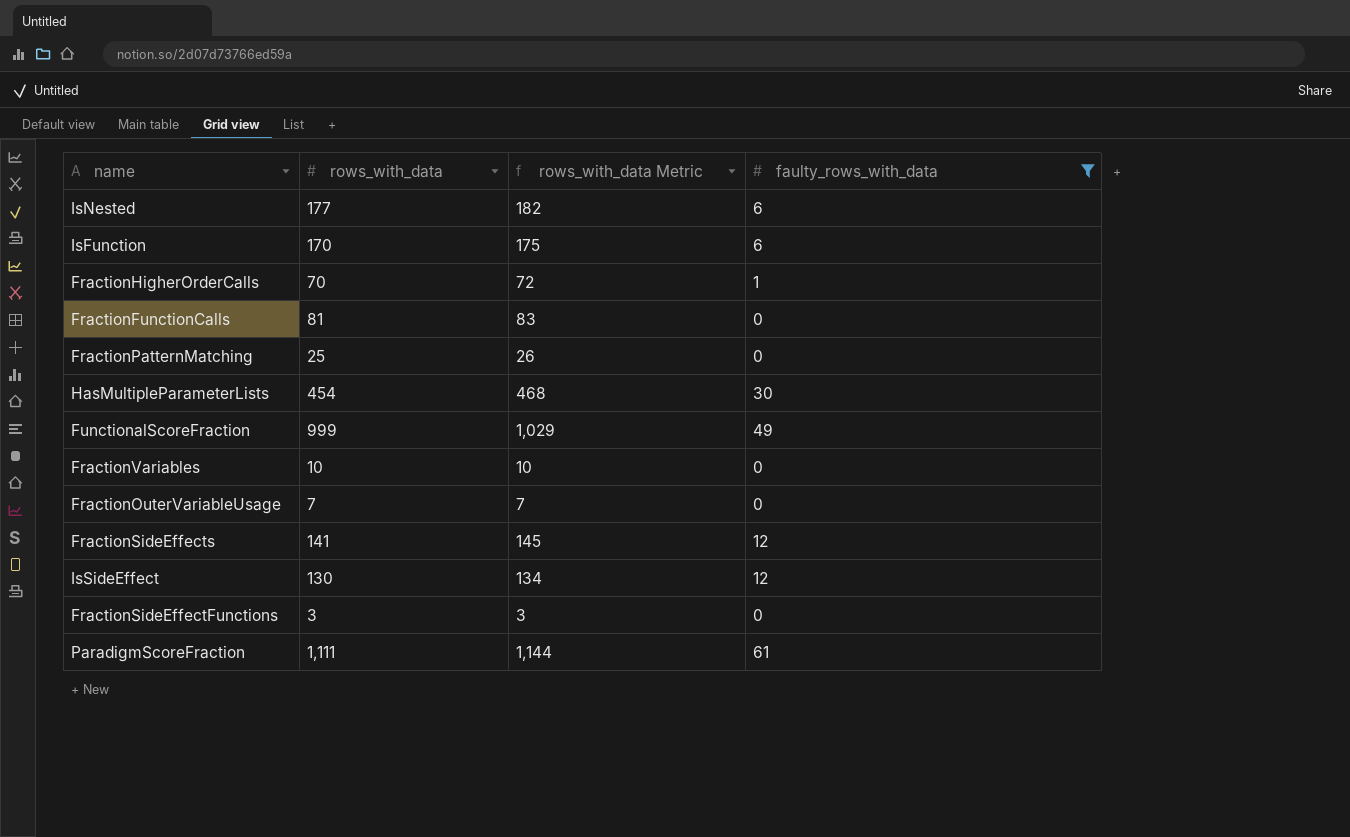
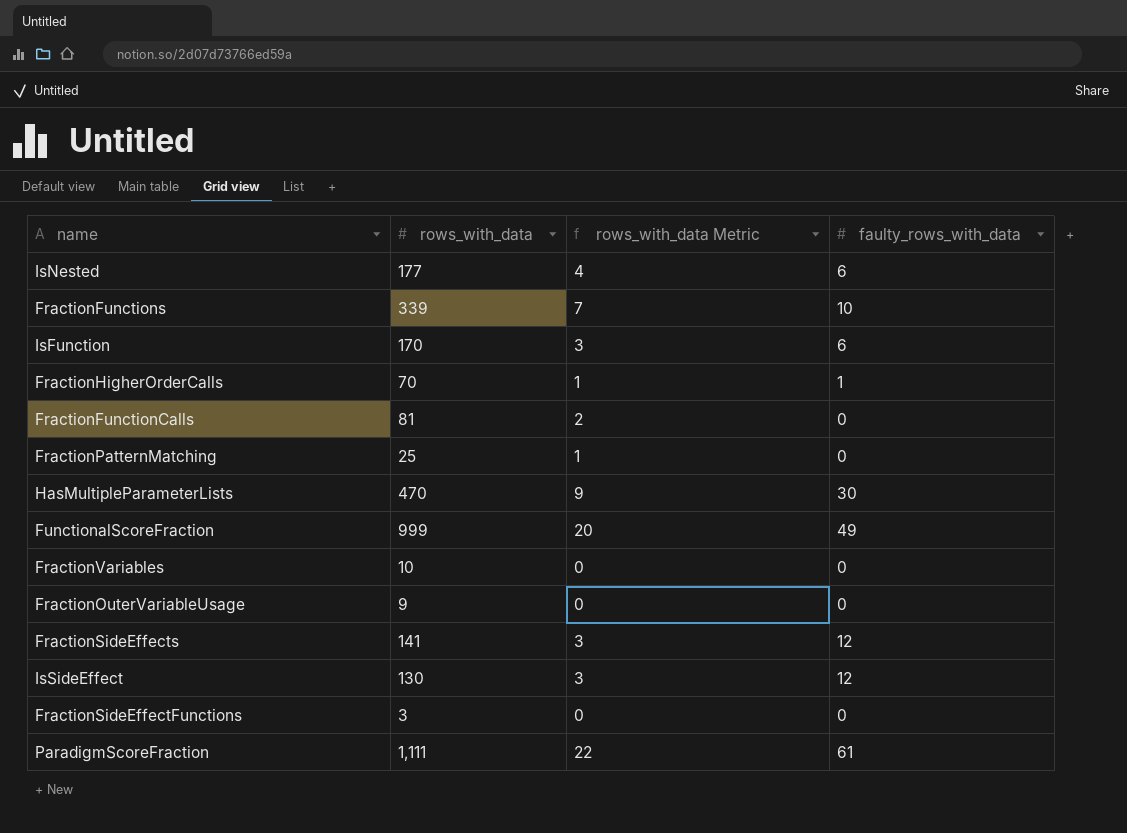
filter: faulty_rows_with_data != 10 -> none
column rows_with_data Metric | formula: [rows_with_data] * 1.03 -> [rows_with_data] * 0.02
HasMultipleParameterLists | rows_with_data: 454 -> 470
FractionOuterVariableUsage | rows_with_data: 7 -> 9

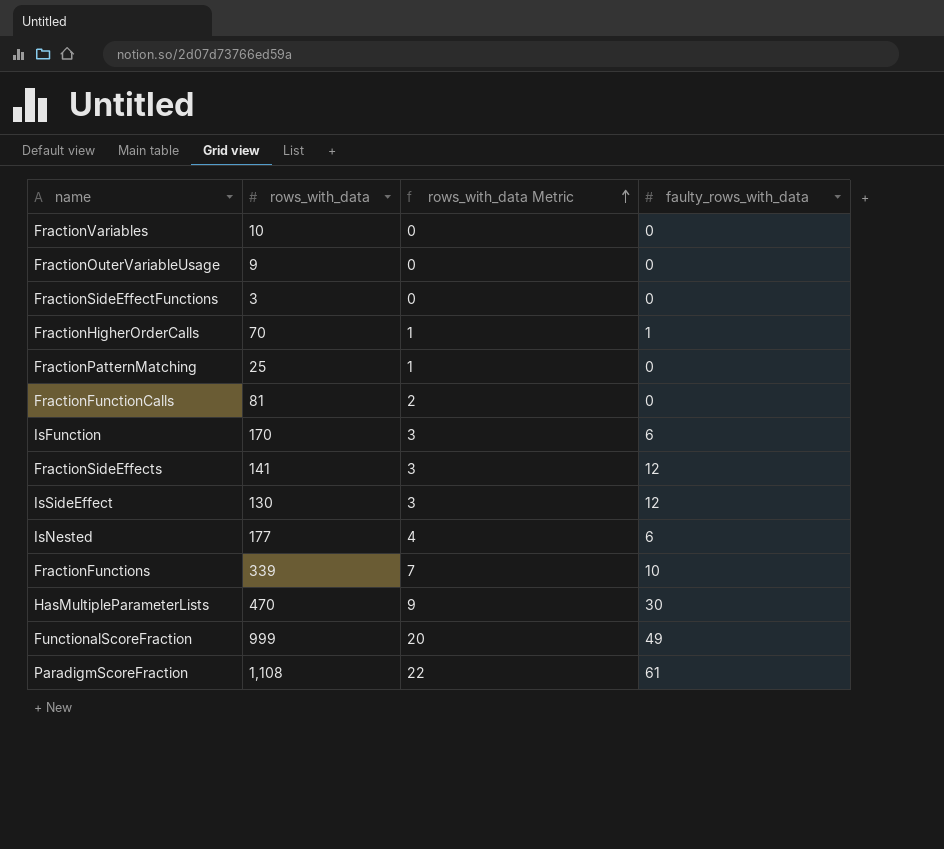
row order: none -> rows_with_data Metric ascending
ParadigmScoreFraction | rows_with_data: 1,111 -> 1,108

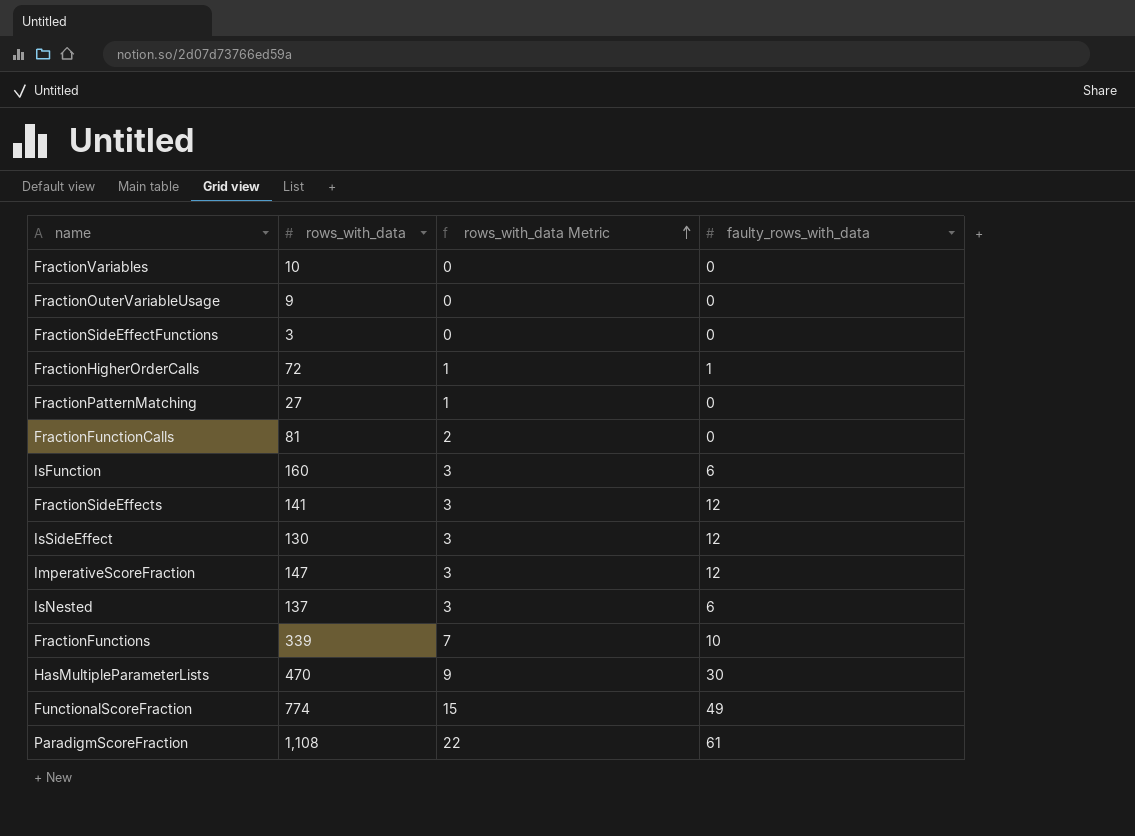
FractionHigherOrderCalls | rows_with_data: 70 -> 72
FractionPatternMatching | rows_with_data: 25 -> 27
IsFunction | rows_with_data: 170 -> 160
row ImperativeScoreFraction: none -> 147 | 3 | 12
IsNested | rows_with_data: 177 -> 137
IsNested | rows_with_data Metric: 4 -> 3
FunctionalScoreFraction | rows_with_data: 999 -> 774
FunctionalScoreFraction | rows_with_data Metric: 20 -> 15

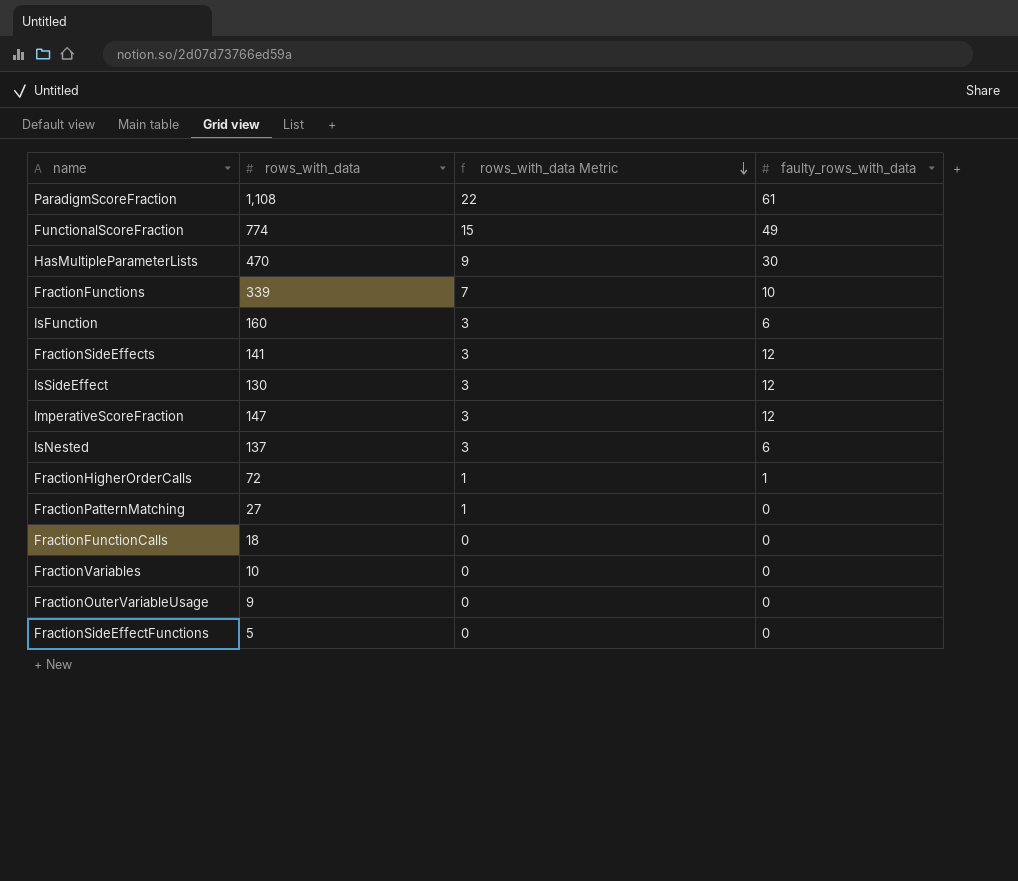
row order: rows_with_data Metric ascending -> rows_with_data Metric descending
FractionFunctionCalls | rows_with_data: 81 -> 18
FractionFunctionCalls | rows_with_data Metric: 2 -> 0
FractionSideEffectFunctions | rows_with_data: 3 -> 5

